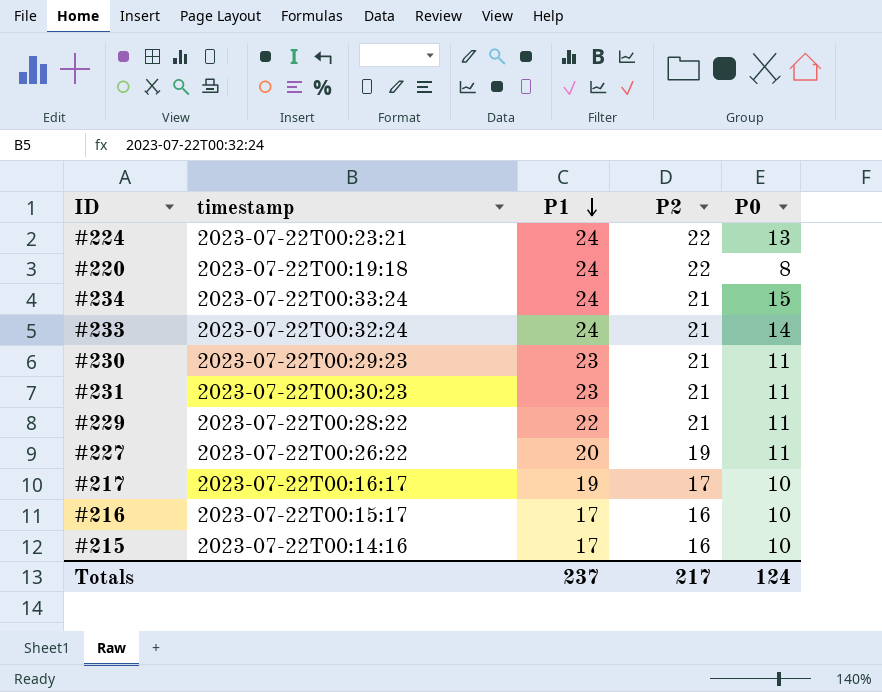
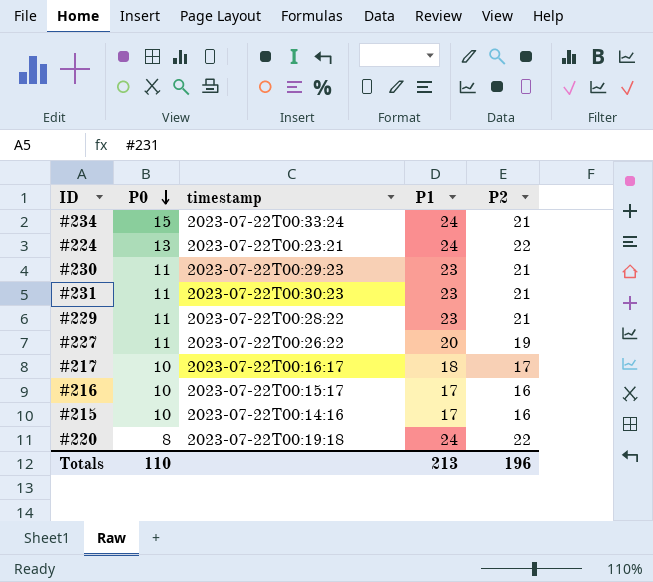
row order: P1 descending -> P0 descending
column P0 | position: 5 -> 2
row #233: 2023-07-22T00:32:24 | 24 | 21 | 14 -> none
#229 | P1: 22 -> 23
#217 | P1: 19 -> 18
Totals | P0: 124 -> 110
Totals | P1: 237 -> 213
Totals | P2: 217 -> 196

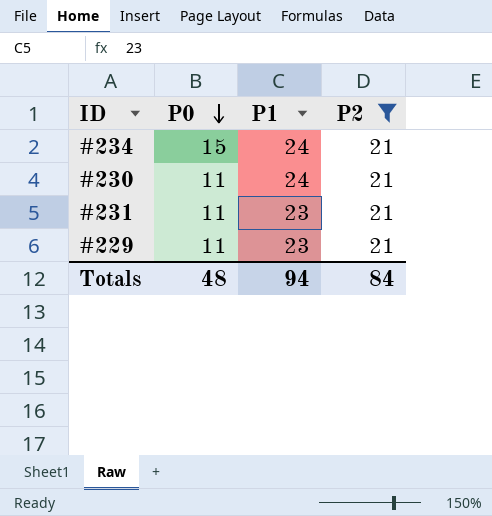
filter: none -> P2 = 21
column timestamp | position: 3 -> none
#230 | P1: 23 -> 24
Totals | P0: 110 -> 48
Totals | P1: 213 -> 94
Totals | P2: 196 -> 84

